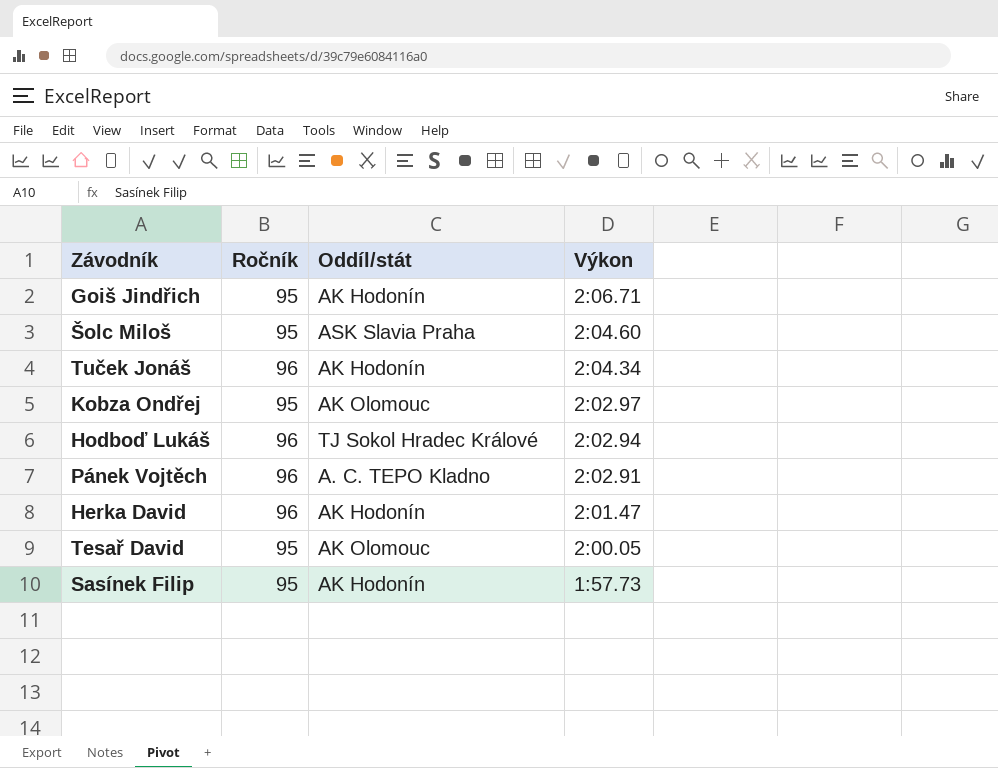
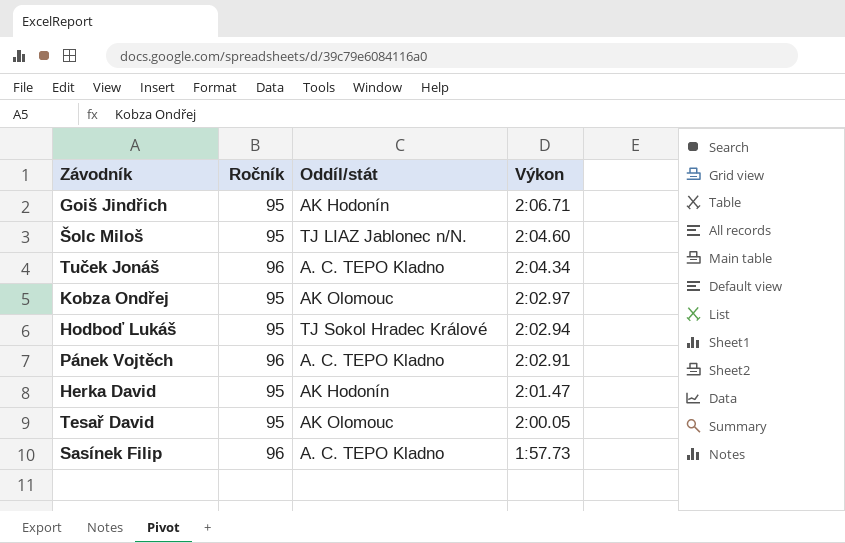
Šolc Miloš | Oddíl/stát: ASK Slavia Praha -> TJ LIAZ Jablonec n/N.
Tuček Jonáš | Oddíl/stát: AK Hodonín -> A. C. TEPO Kladno
Hodboď Lukáš | Ročník: 96 -> 95
Herka David | Ročník: 96 -> 95
Sasínek Filip | Ročník: 95 -> 96
Sasínek Filip | Oddíl/stát: AK Hodonín -> A. C. TEPO Kladno

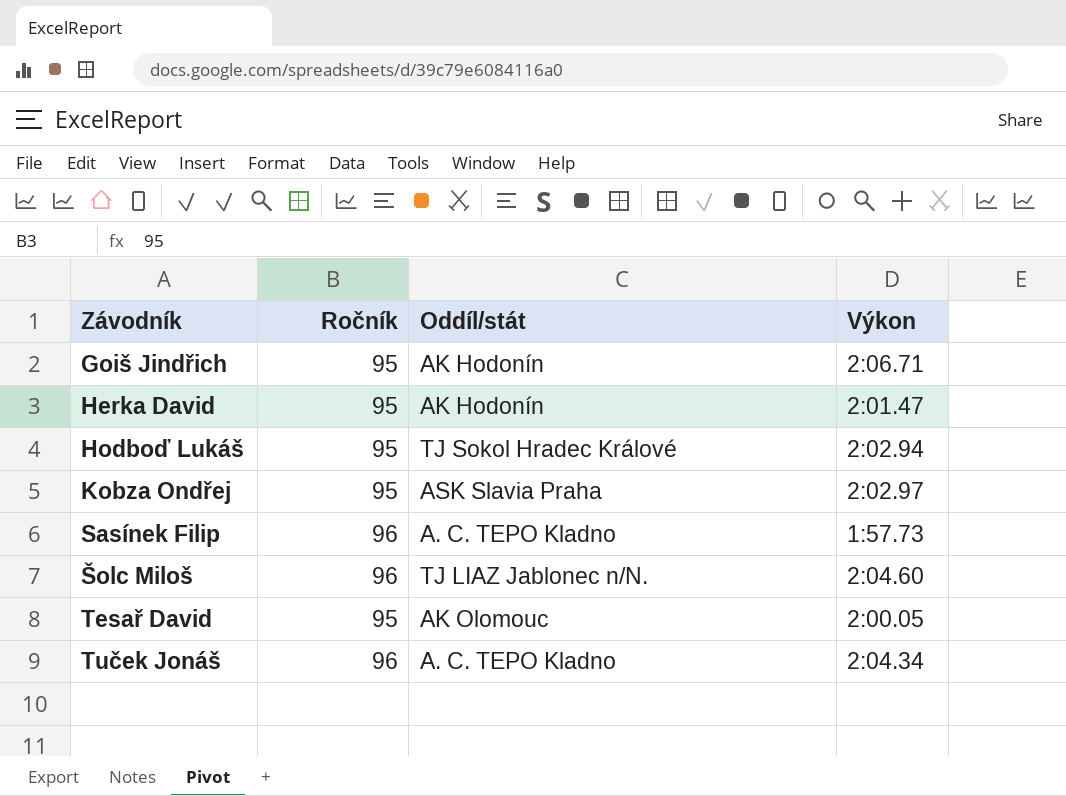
row order: Výkon descending -> Závodník ascending
row Pánek Vojtěch: 96 | A. C. TEPO Kladno | 2:02.91 -> none
Kobza Ondřej | Oddíl/stát: AK Olomouc -> ASK Slavia Praha
Šolc Miloš | Ročník: 95 -> 96

